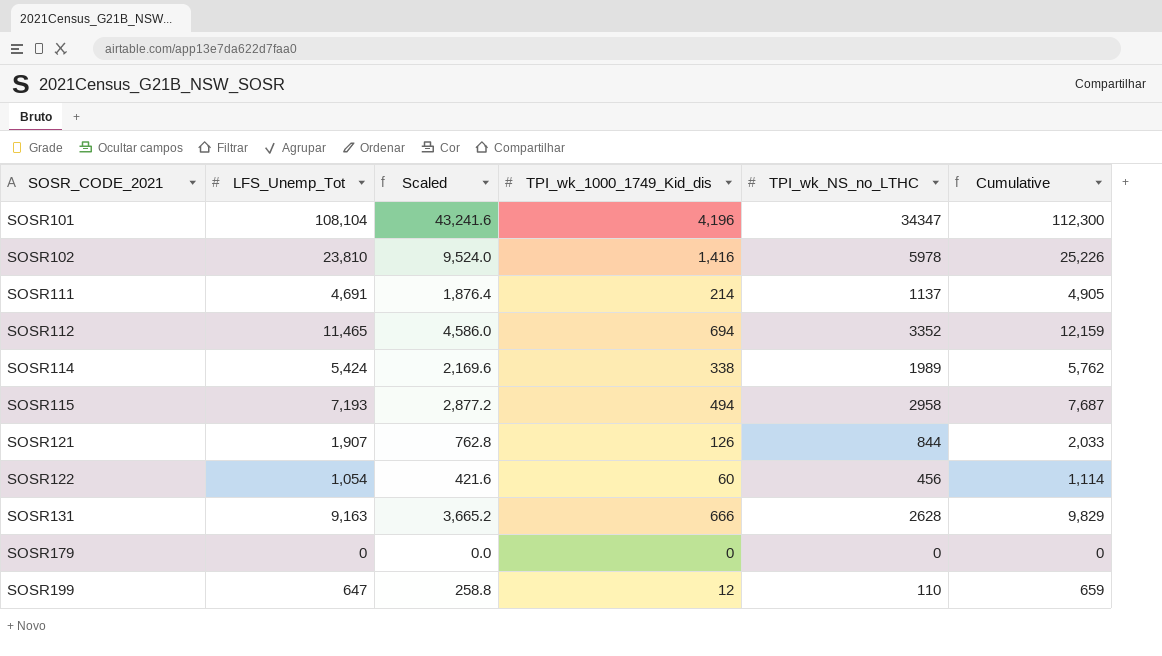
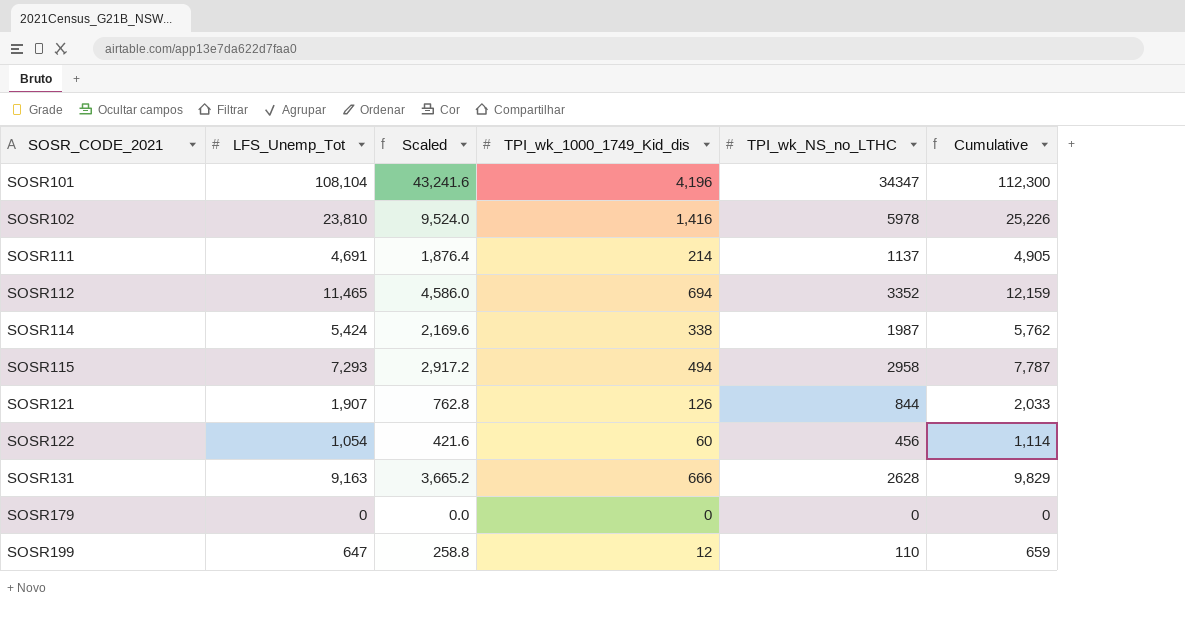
SOSR114 | TPI_wk_NS_no_LTHC: 1989 -> 1987
SOSR115 | LFS_Unemp_Tot: 7,193 -> 7,293
SOSR115 | Scaled: 2,877.2 -> 2,917.2
SOSR115 | Cumulative: 7,687 -> 7,787

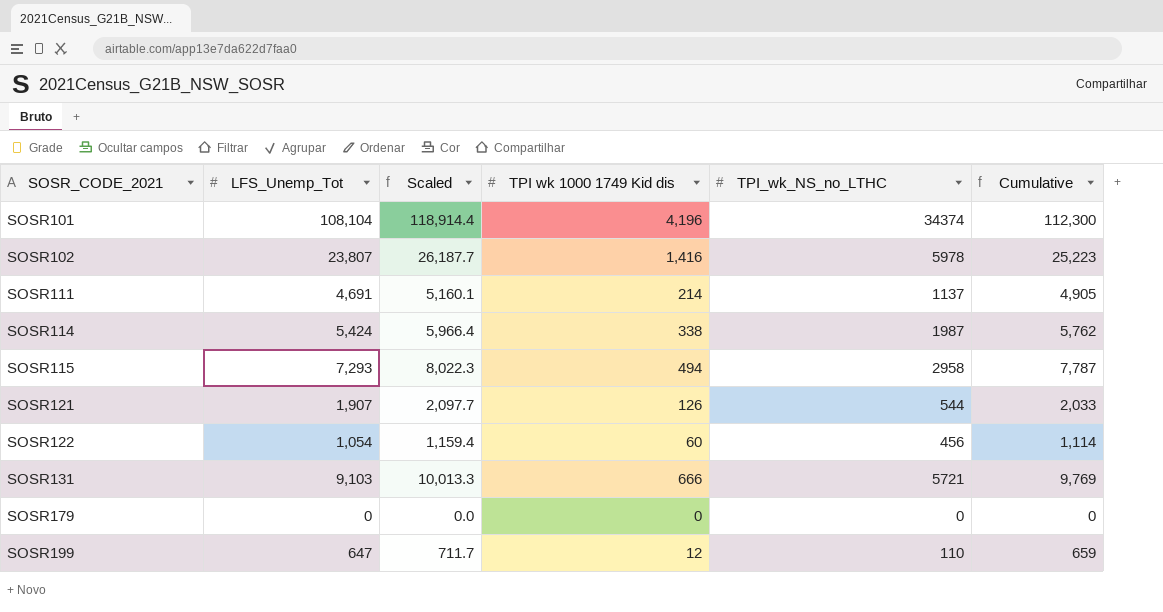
column Scaled | formula: [LFS_Unemp_Tot] * 0.4 -> [LFS_Unemp_Tot] * 1.1
column name: TPI_wk_1000_1749_Kid_dis -> TPI wk 1000 1749 Kid dis
row SOSR112: 11,465 | 4,586.0 | 694 | 3352 | 12,159 -> none
SOSR101 | TPI_wk_NS_no_LTHC: 34347 -> 34374
SOSR102 | LFS_Unemp_Tot: 23,810 -> 23,807
SOSR102 | Cumulative: 25,226 -> 25,223
SOSR121 | TPI_wk_NS_no_LTHC: 844 -> 544
SOSR131 | LFS_Unemp_Tot: 9,163 -> 9,103
SOSR131 | TPI_wk_NS_no_LTHC: 2628 -> 5721
SOSR131 | Cumulative: 9,829 -> 9,769

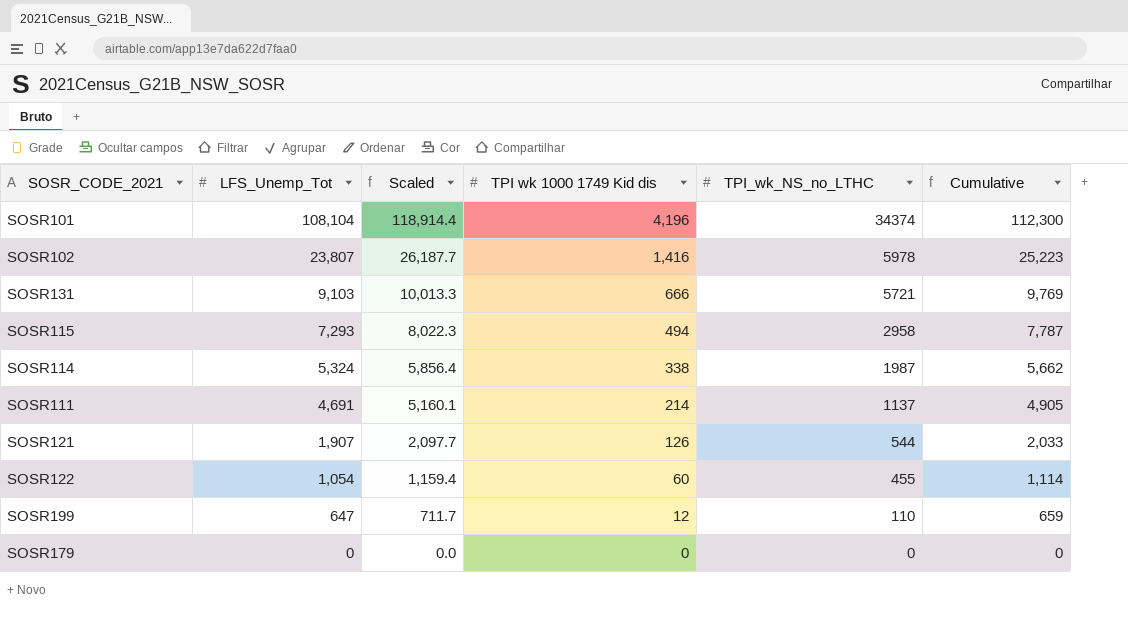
row order: SOSR_CODE_2021 ascending -> LFS_Unemp_Tot descending
SOSR114 | LFS_Unemp_Tot: 5,424 -> 5,324
SOSR114 | Scaled: 5,966.4 -> 5,856.4
SOSR114 | Cumulative: 5,762 -> 5,662
SOSR122 | TPI_wk_NS_no_LTHC: 456 -> 455

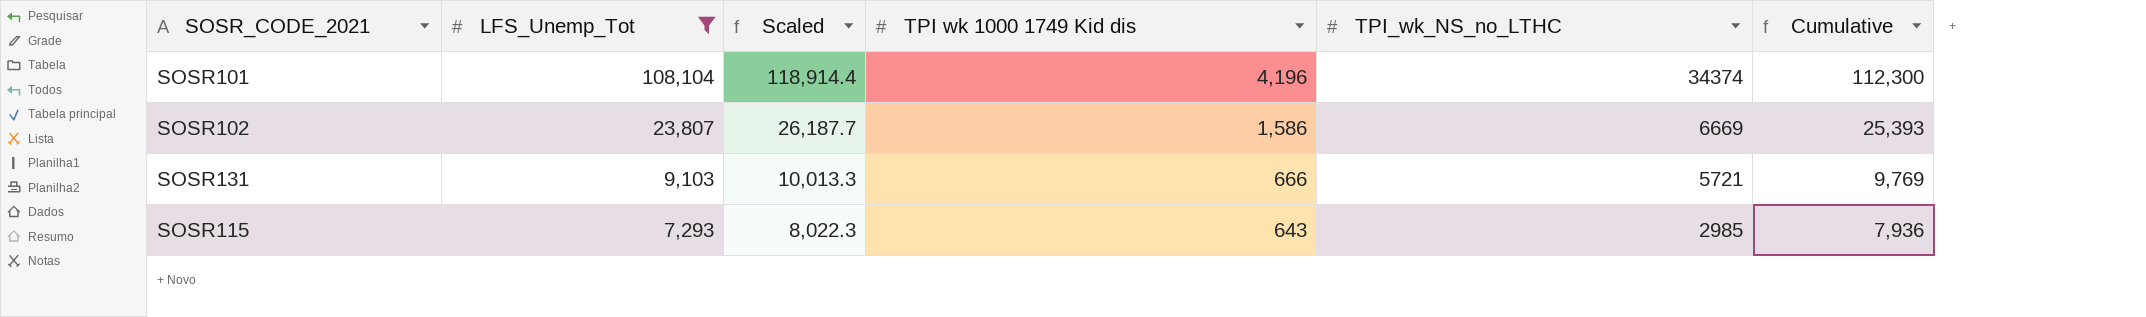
filter: none -> LFS_Unemp_Tot >= 7,293
SOSR102 | TPI wk 1000 1749 Kid dis: 1,416 -> 1,586
SOSR102 | TPI_wk_NS_no_LTHC: 5978 -> 6669
SOSR102 | Cumulative: 25,223 -> 25,393
SOSR115 | TPI wk 1000 1749 Kid dis: 494 -> 643
SOSR115 | TPI_wk_NS_no_LTHC: 2958 -> 2985
SOSR115 | Cumulative: 7,787 -> 7,936

